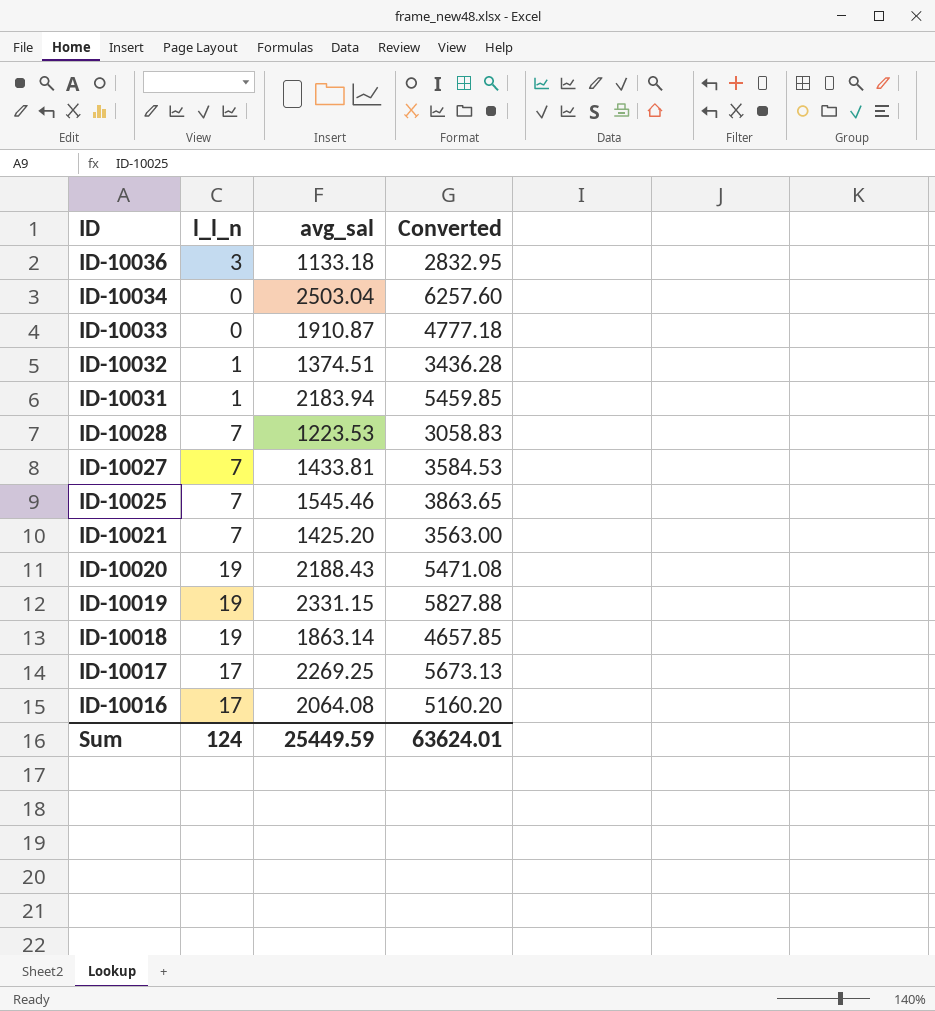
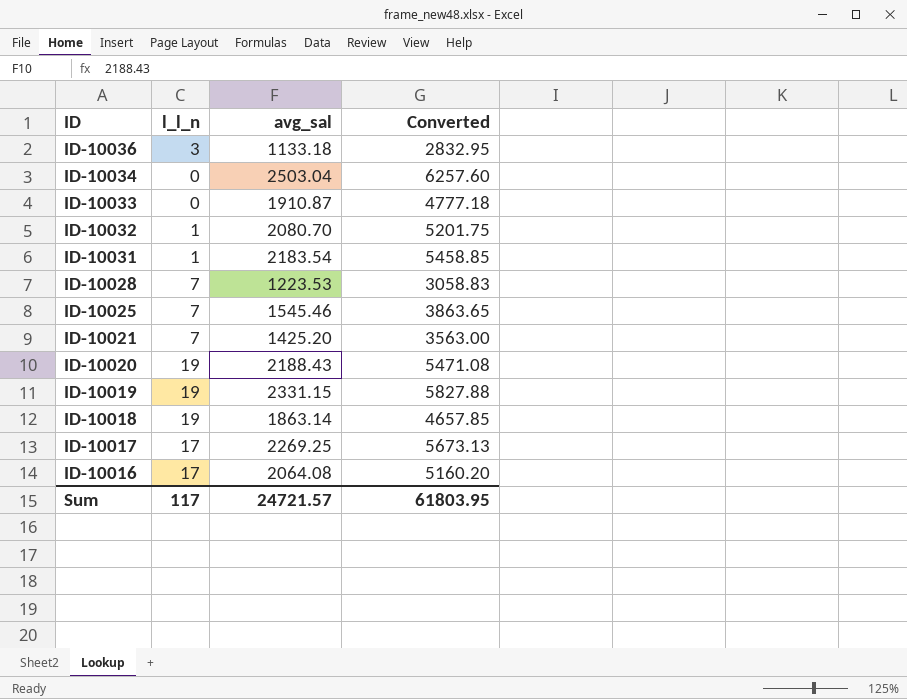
row ID-10027: 7 | 1433.81 | 3584.53 -> none
ID-10032 | avg_sal: 1374.51 -> 2080.70
ID-10032 | Converted: 3436.28 -> 5201.75
ID-10031 | avg_sal: 2183.94 -> 2183.54
ID-10031 | Converted: 5459.85 -> 5458.85
Sum | l_l_n: 124 -> 117
Sum | avg_sal: 25449.59 -> 24721.57
Sum | Converted: 63624.01 -> 61803.95

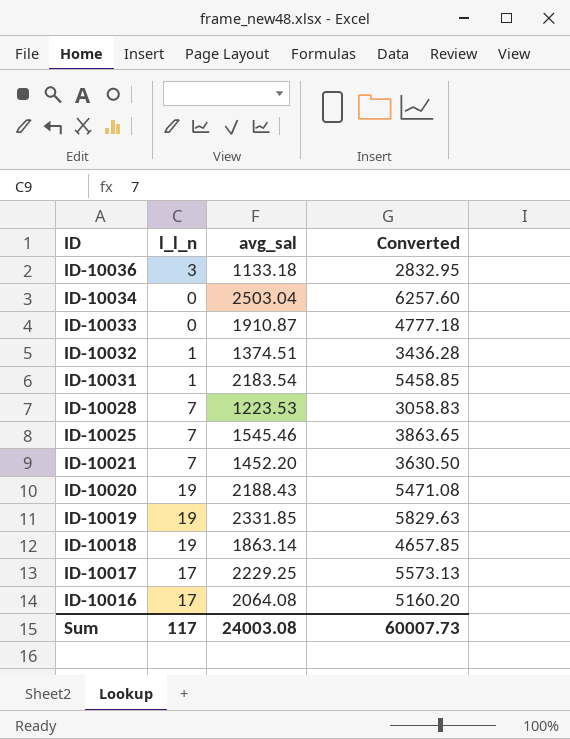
ID-10032 | avg_sal: 2080.70 -> 1374.51
ID-10032 | Converted: 5201.75 -> 3436.28
ID-10021 | avg_sal: 1425.20 -> 1452.20
ID-10021 | Converted: 3563.00 -> 3630.50
ID-10019 | avg_sal: 2331.15 -> 2331.85
ID-10019 | Converted: 5827.88 -> 5829.63
ID-10017 | avg_sal: 2269.25 -> 2229.25
ID-10017 | Converted: 5673.13 -> 5573.13
Sum | avg_sal: 24721.57 -> 24003.08
Sum | Converted: 61803.95 -> 60007.73

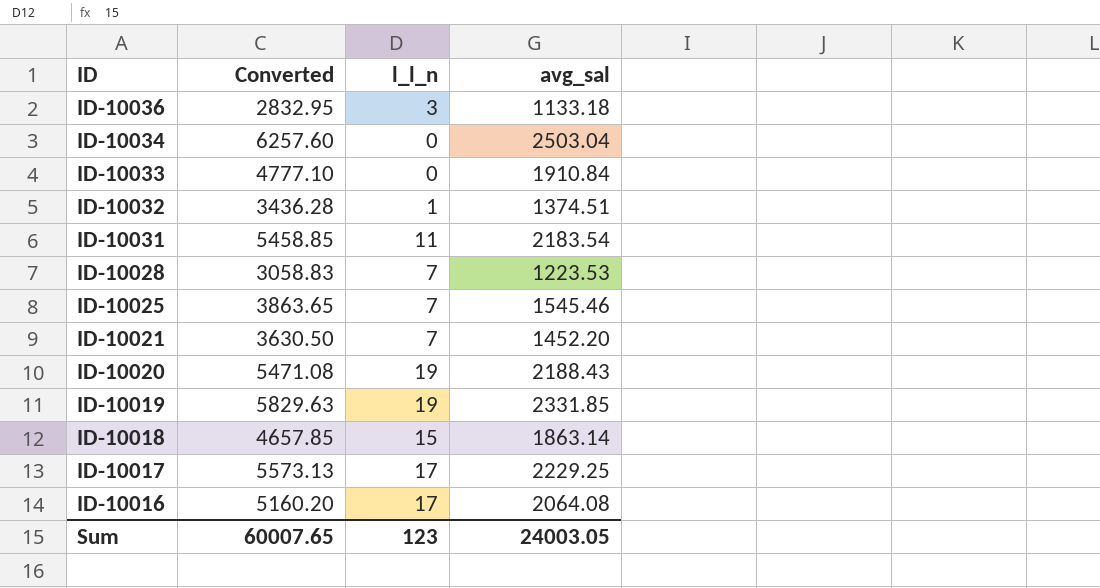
column Converted | position: 4 -> 2
ID-10033 | Converted: 4777.18 -> 4777.10
ID-10033 | avg_sal: 1910.87 -> 1910.84
ID-10031 | l_l_n: 1 -> 11
ID-10018 | l_l_n: 19 -> 15
Sum | Converted: 60007.73 -> 60007.65
Sum | l_l_n: 117 -> 123
Sum | avg_sal: 24003.08 -> 24003.05

